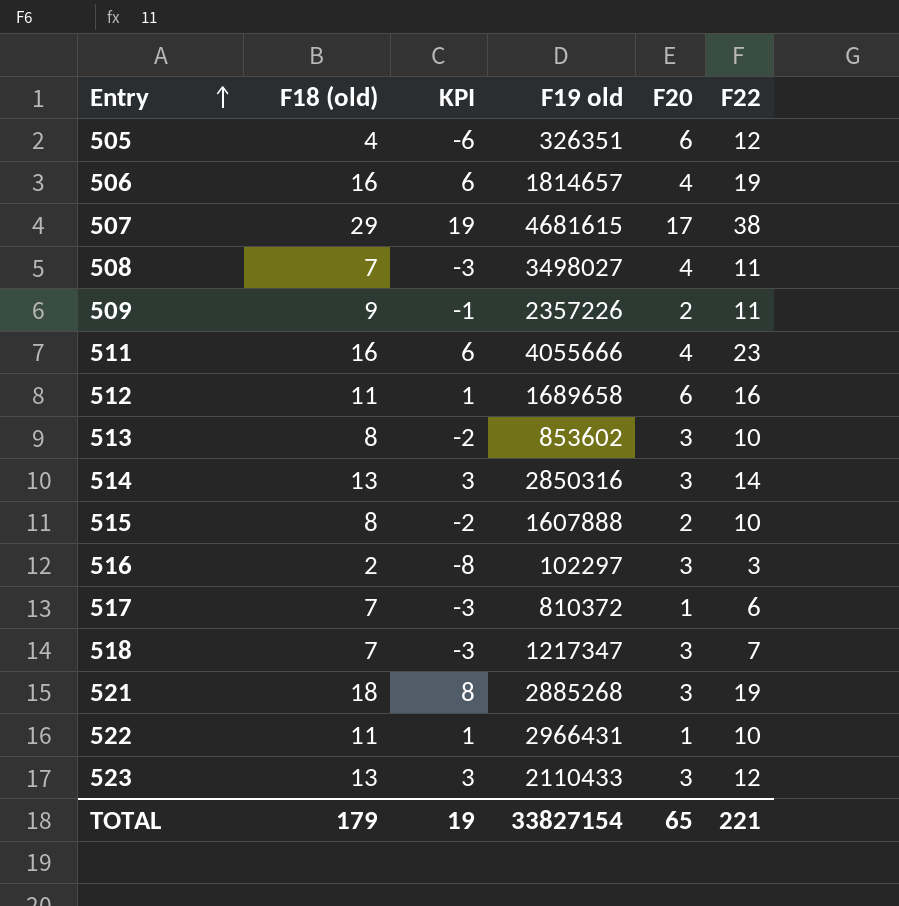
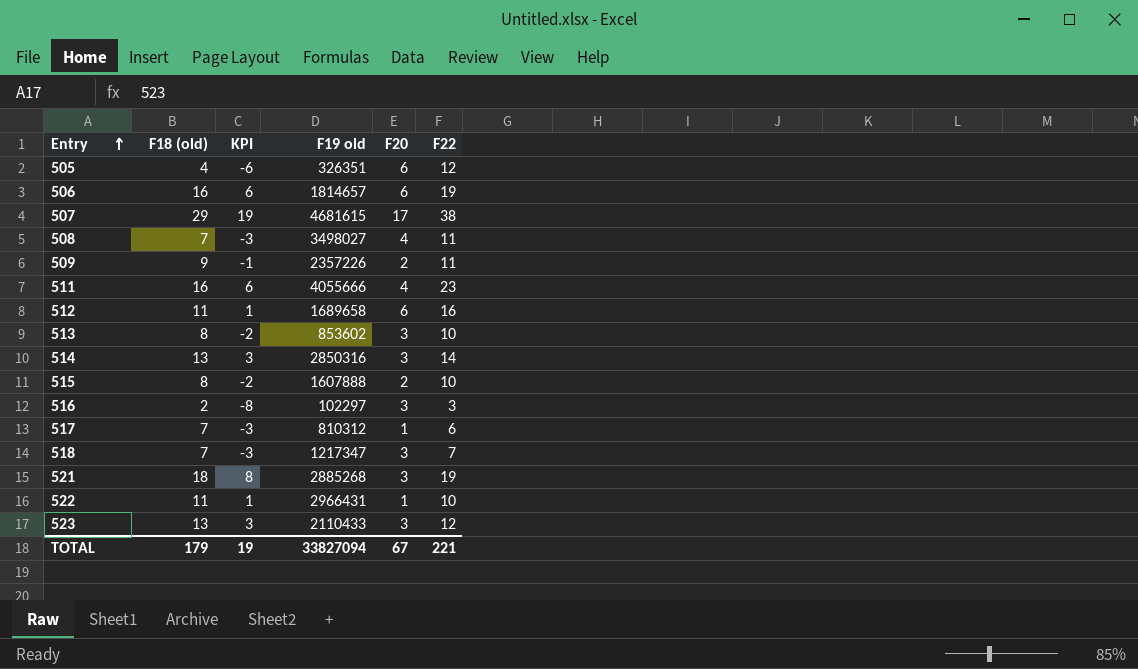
506 | F20: 4 -> 6
517 | F19 old: 810372 -> 810312
TOTAL | F19 old: 33827154 -> 33827094
TOTAL | F20: 65 -> 67

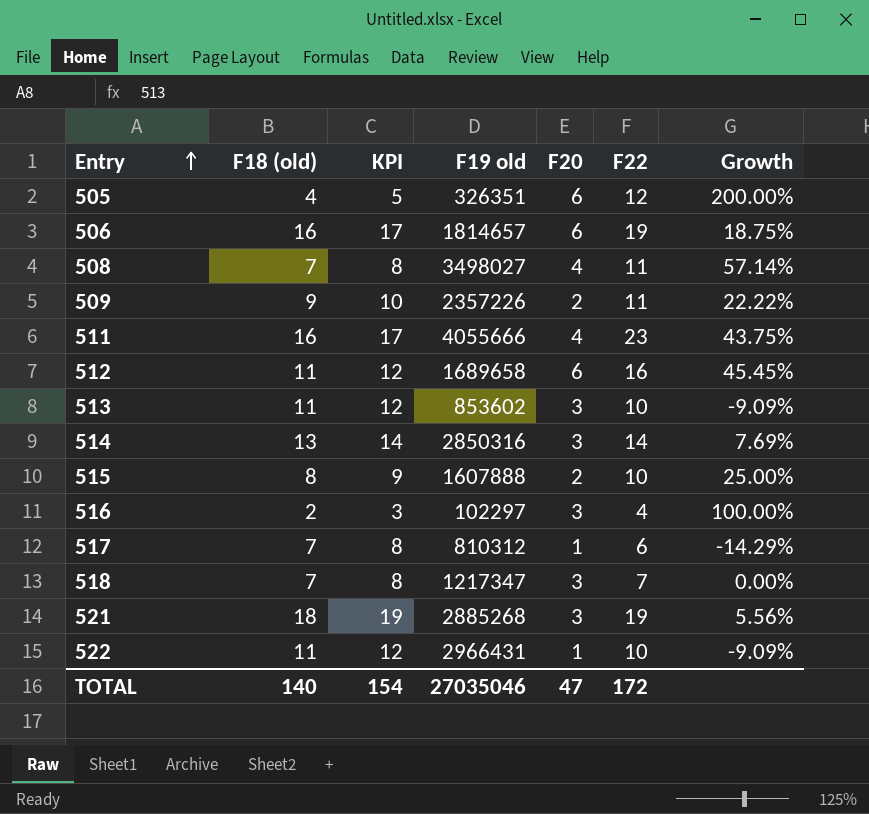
column KPI | formula: [F18 (old)] - 10 -> [F18 (old)] + 1
column Growth | formula: none -> ([F22] - [F18 (old)]) / [F18 (old)]
row 507: 29 | 19 | 4681615 | 17 | 38 -> none
row 523: 13 | 3 | 2110433 | 3 | 12 -> none
513 | F18 (old): 8 -> 11
516 | F22: 3 -> 4
TOTAL | F18 (old): 179 -> 140
TOTAL | KPI: 19 -> 154
TOTAL | F19 old: 33827094 -> 27035046
TOTAL | F20: 67 -> 47
TOTAL | F22: 221 -> 172

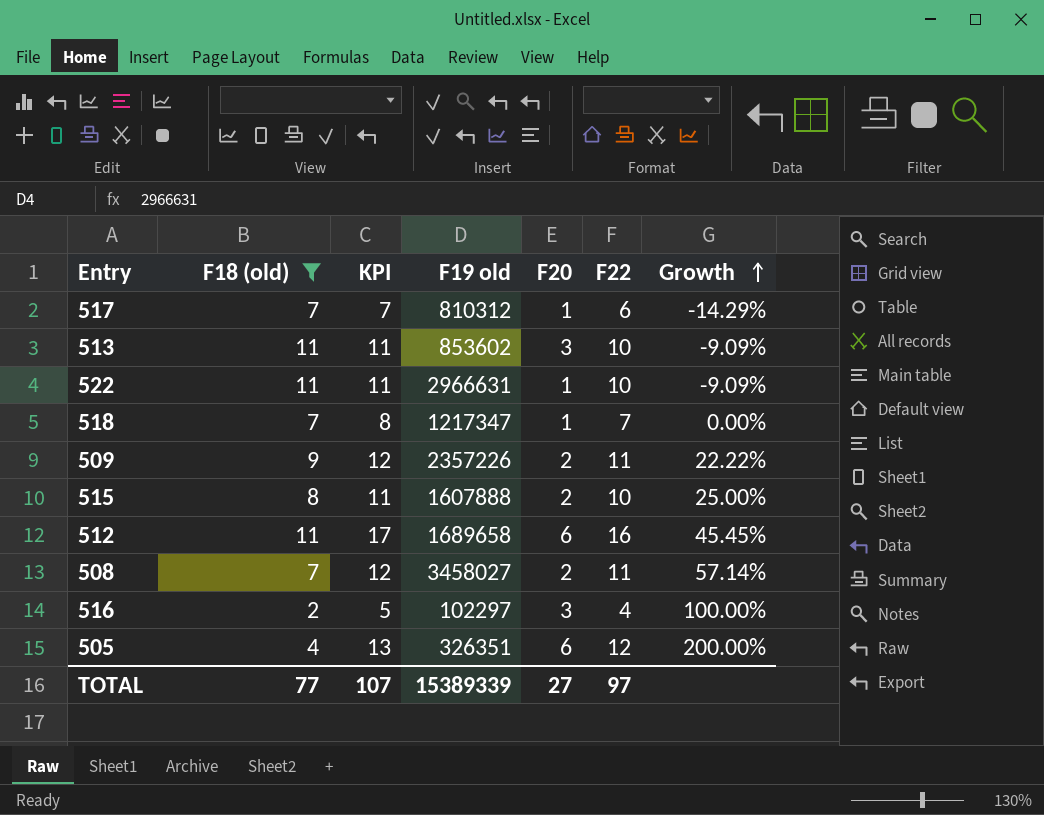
filter: none -> F18 (old) <= 11
row order: Entry ascending -> Growth ascending
column KPI | formula: [F18 (old)] + 1 -> [F22] + 1
522 | F19 old: 2966431 -> 2966631
518 | F20: 3 -> 1
508 | F19 old: 3498027 -> 3458027
508 | F20: 4 -> 2
TOTAL | F18 (old): 140 -> 77
TOTAL | KPI: 154 -> 107
TOTAL | F19 old: 27035046 -> 15389339
TOTAL | F20: 47 -> 27
TOTAL | F22: 172 -> 97

